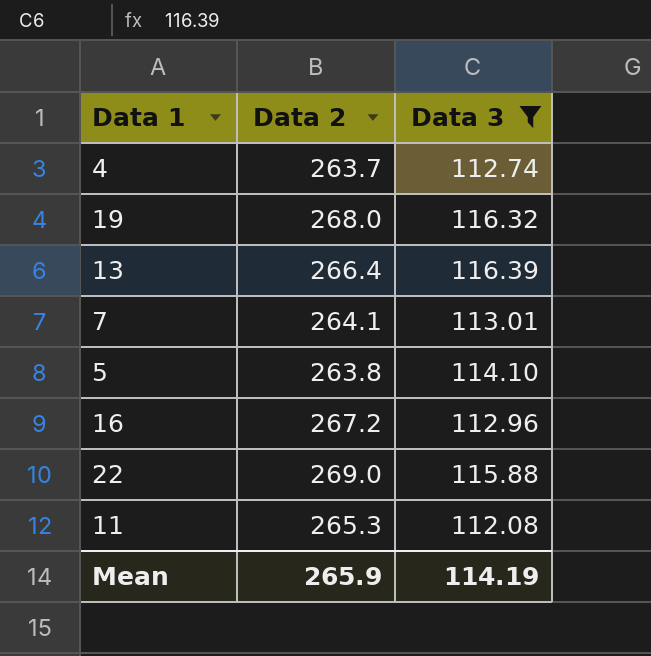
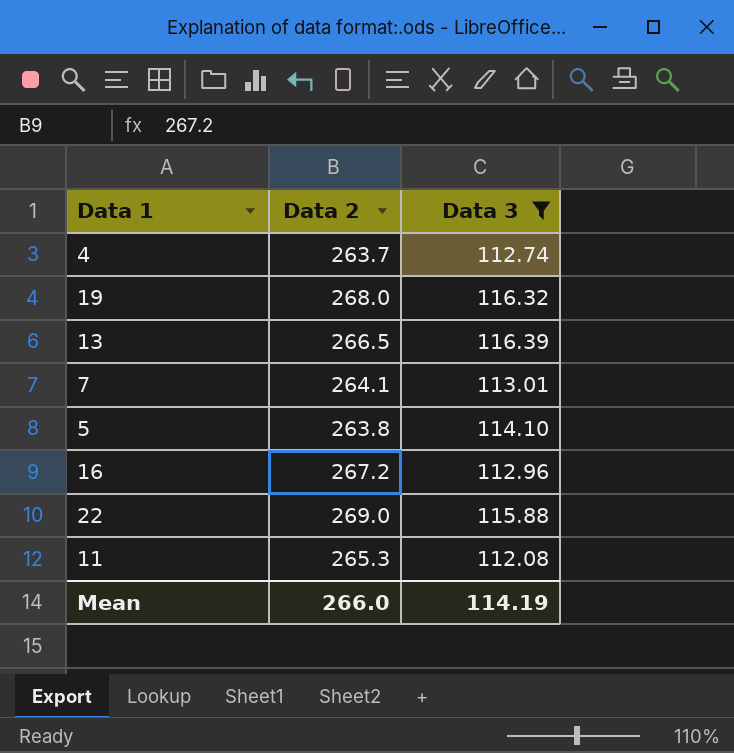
13 | Data 2: 266.4 -> 266.5
Mean | Data 2: 265.9 -> 266.0

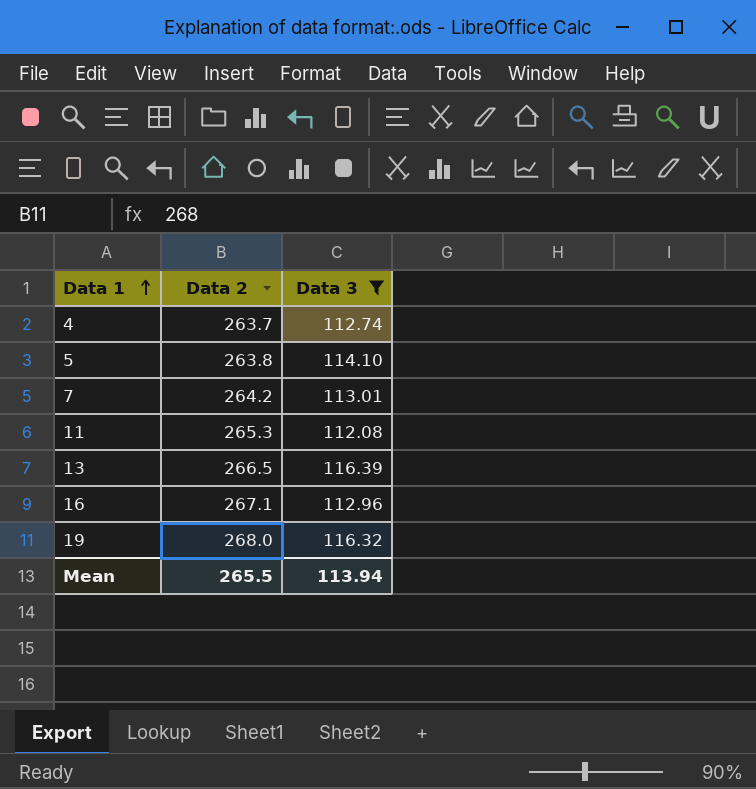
row order: none -> Data 1 ascending
row 22: 269.0 | 115.88 -> none
7 | Data 2: 264.1 -> 264.2
16 | Data 2: 267.2 -> 267.1
Mean | Data 2: 266.0 -> 265.5
Mean | Data 3: 114.19 -> 113.94

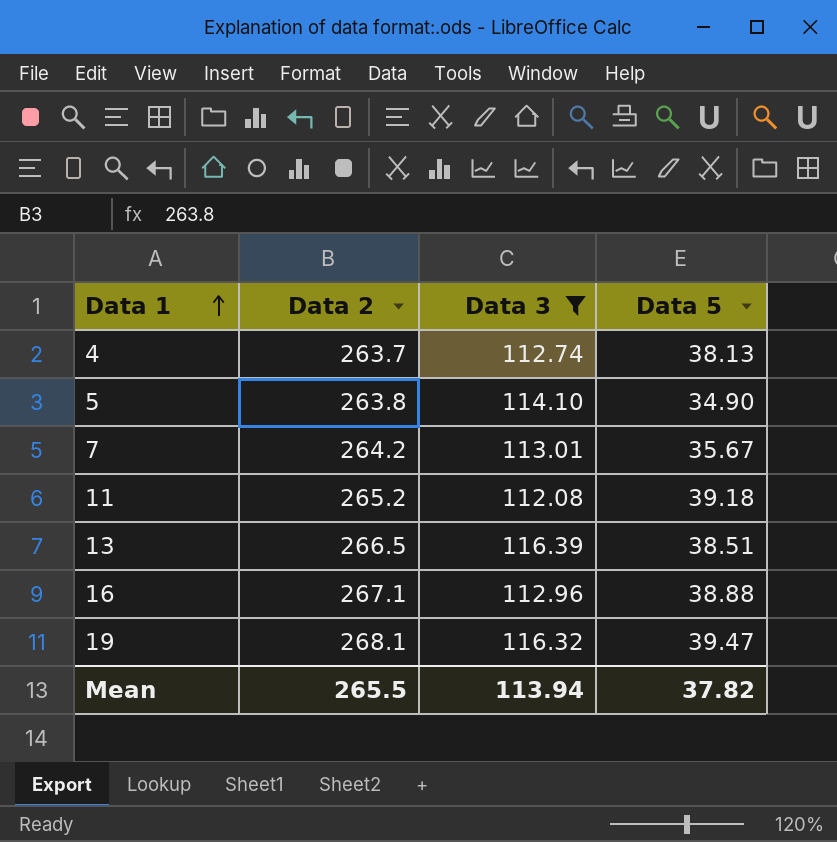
column Data 5 | position: none -> 4
11 | Data 2: 265.3 -> 265.2
19 | Data 2: 268.0 -> 268.1

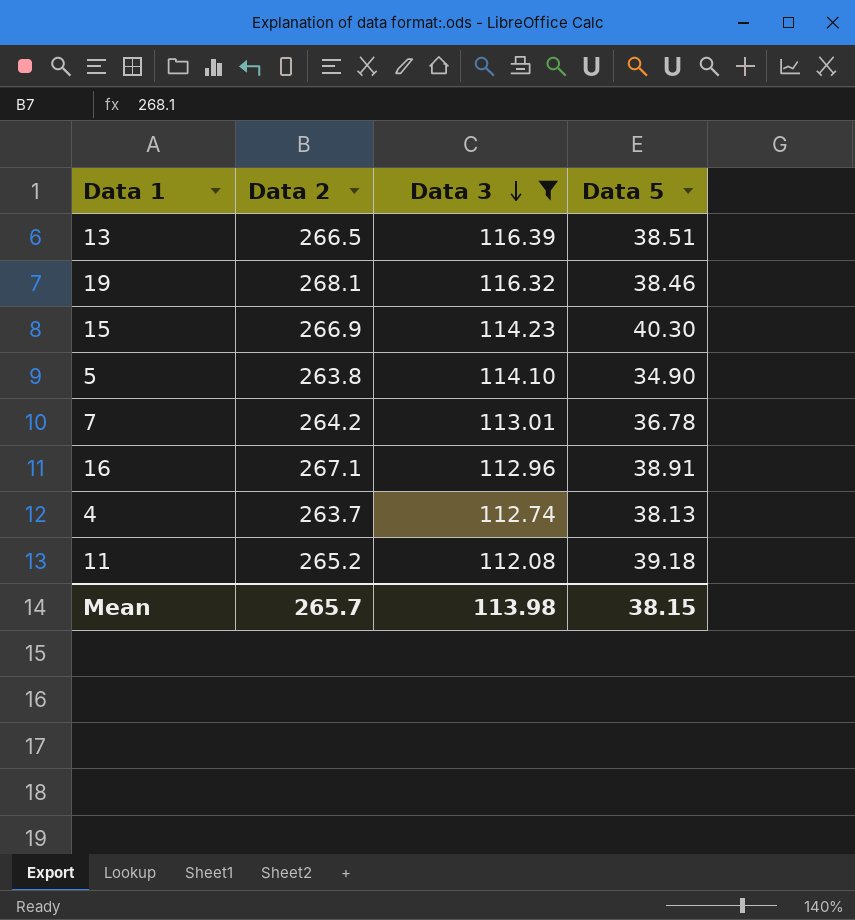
row order: Data 1 ascending -> Data 3 descending
19 | Data 5: 39.47 -> 38.46
row 15: none -> 266.9 | 114.23 | 40.30
7 | Data 5: 35.67 -> 36.78
16 | Data 5: 38.88 -> 38.91
Mean | Data 2: 265.5 -> 265.7
Mean | Data 3: 113.94 -> 113.98
Mean | Data 5: 37.82 -> 38.15

